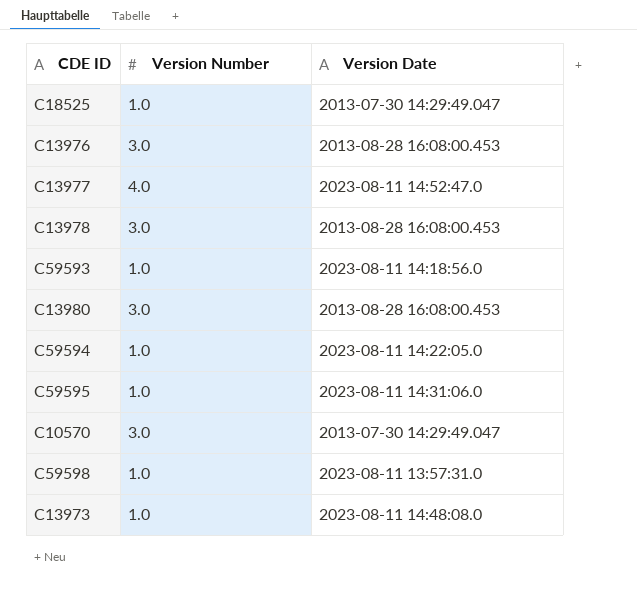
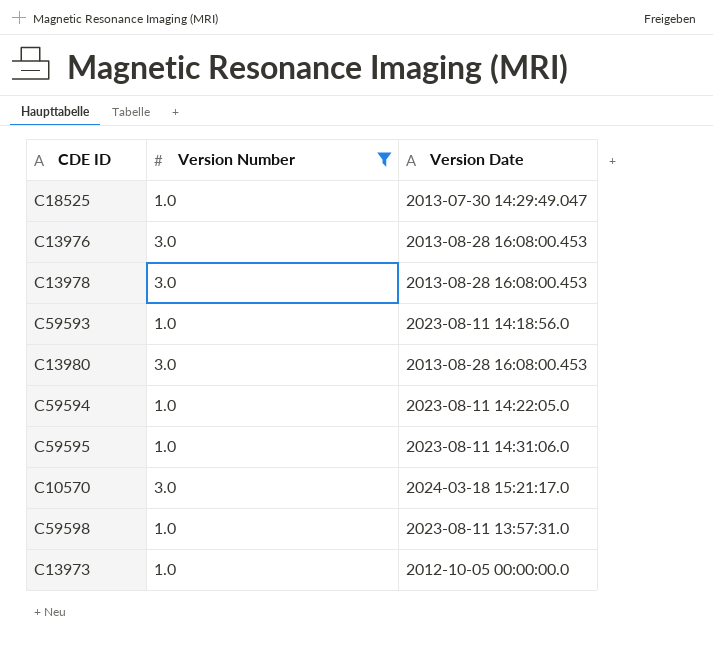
filter: none -> Version Number != 4.0
C10570 | Version Date: 2013-07-30 14:29:49.047 -> 2024-03-18 15:21:17.0
C13973 | Version Date: 2023-08-11 14:48:08.0 -> 2012-10-05 00:00:00.0

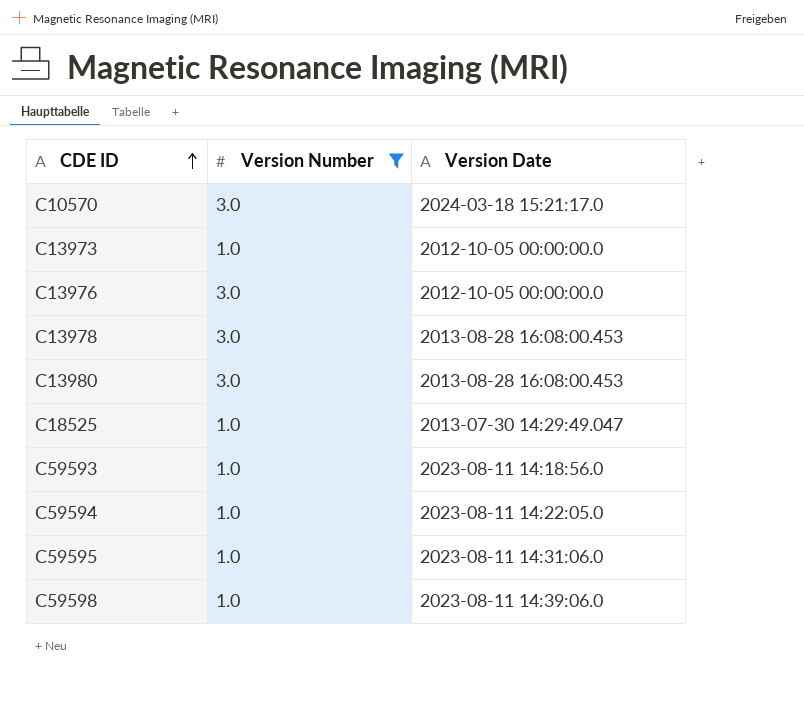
row order: none -> CDE ID ascending
C13976 | Version Date: 2013-08-28 16:08:00.453 -> 2012-10-05 00:00:00.0
C59598 | Version Date: 2023-08-11 13:57:31.0 -> 2023-08-11 14:39:06.0

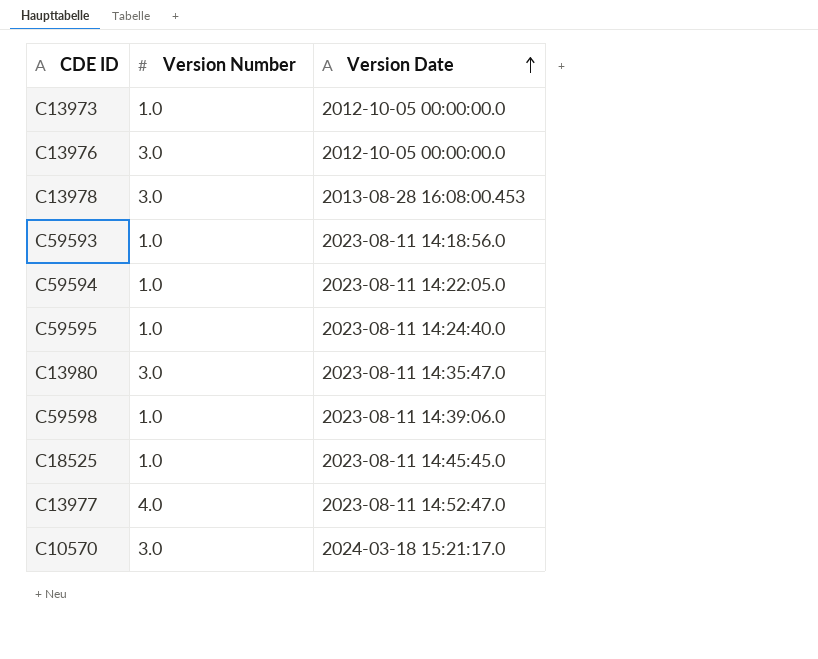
filter: Version Number != 4.0 -> none
row order: CDE ID ascending -> Version Date ascending
C59595 | Version Date: 2023-08-11 14:31:06.0 -> 2023-08-11 14:24:40.0
C13980 | Version Date: 2013-08-28 16:08:00.453 -> 2023-08-11 14:35:47.0
C18525 | Version Date: 2013-07-30 14:29:49.047 -> 2023-08-11 14:45:45.0

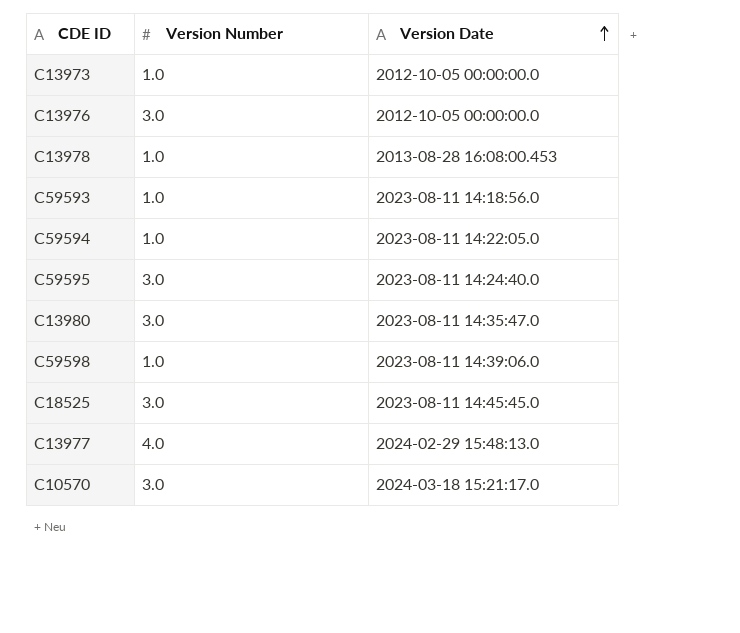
C13978 | Version Number: 3.0 -> 1.0
C59595 | Version Number: 1.0 -> 3.0
C18525 | Version Number: 1.0 -> 3.0
C13977 | Version Date: 2023-08-11 14:52:47.0 -> 2024-02-29 15:48:13.0

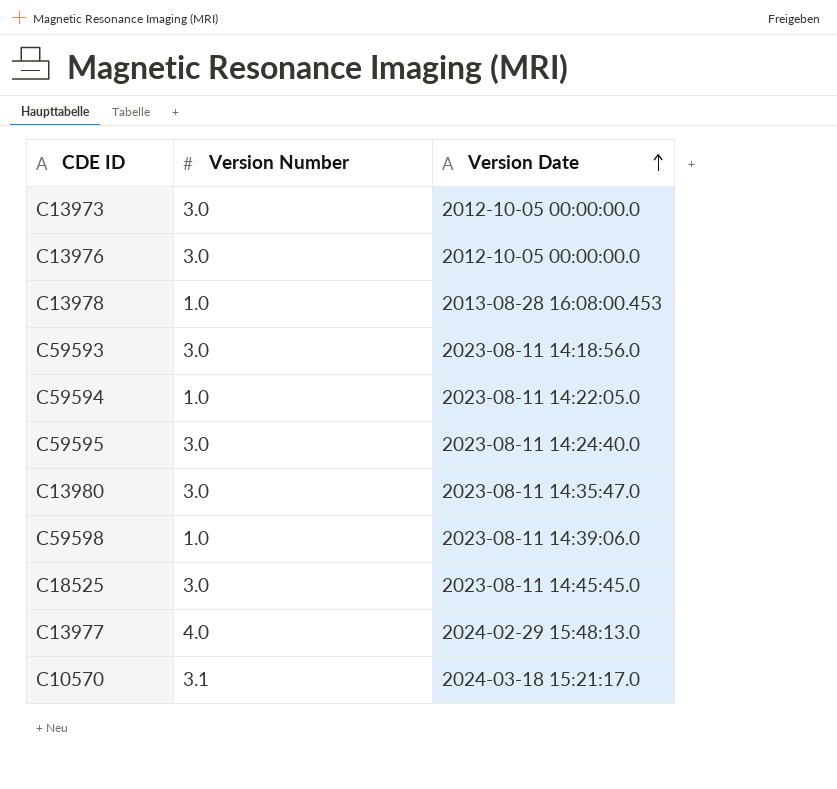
C13973 | Version Number: 1.0 -> 3.0
C59593 | Version Number: 1.0 -> 3.0
C10570 | Version Number: 3.0 -> 3.1

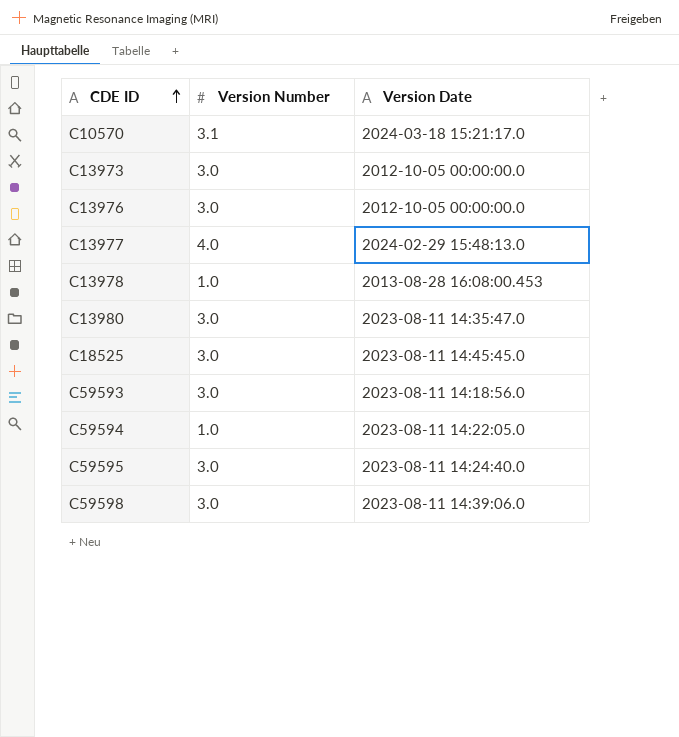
row order: Version Date ascending -> CDE ID ascending
C59598 | Version Number: 1.0 -> 3.0

